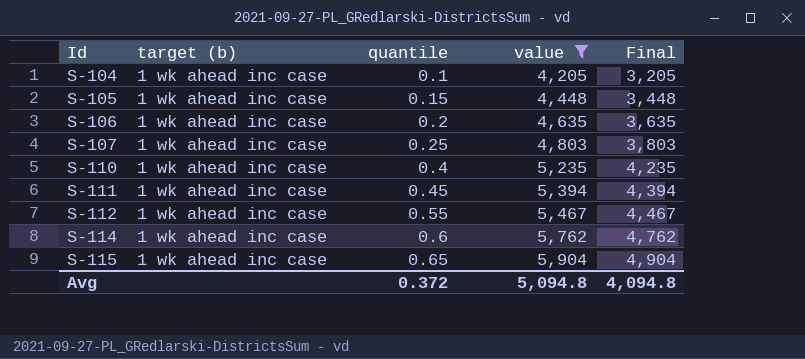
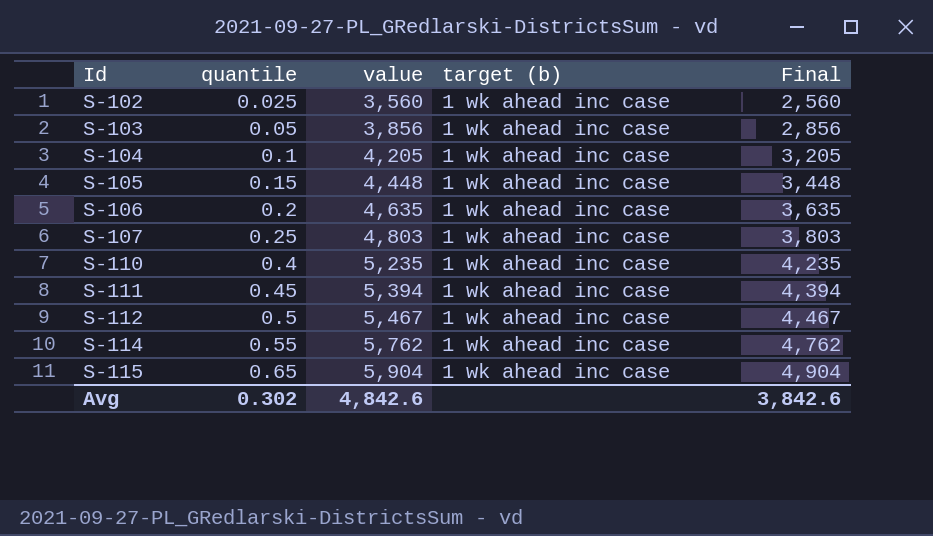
filter: value >= 4,205 -> none
column target (b) | position: 2 -> 4
S-112 | quantile: 0.55 -> 0.5
S-114 | quantile: 0.6 -> 0.55
Avg | quantile: 0.372 -> 0.302
Avg | value: 5,094.8 -> 4,842.6
Avg | Final: 4,094.8 -> 3,842.6

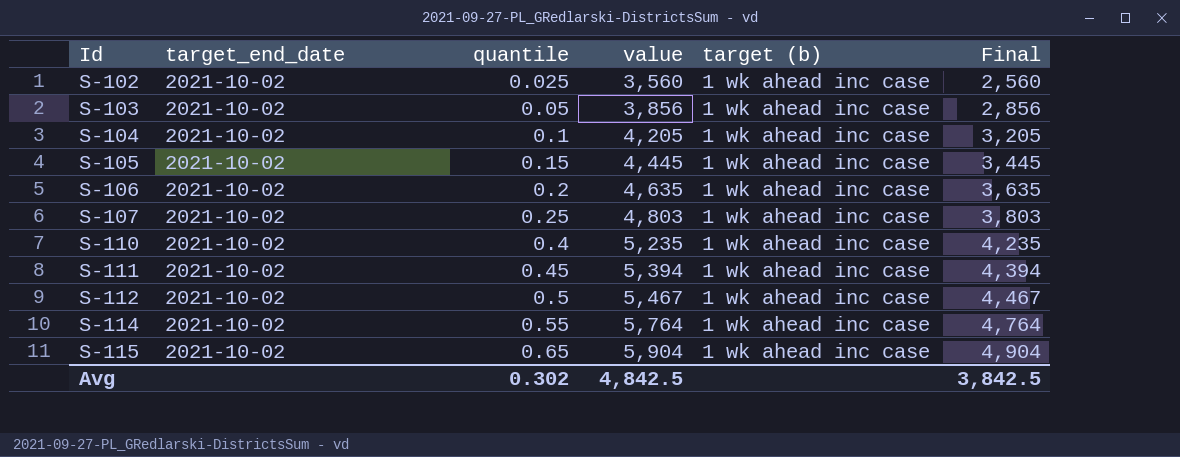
column target_end_date | position: none -> 2
S-105 | value: 4,448 -> 4,445
S-105 | Final: 3,448 -> 3,445
S-114 | value: 5,762 -> 5,764
S-114 | Final: 4,762 -> 4,764
Avg | value: 4,842.6 -> 4,842.5
Avg | Final: 3,842.6 -> 3,842.5

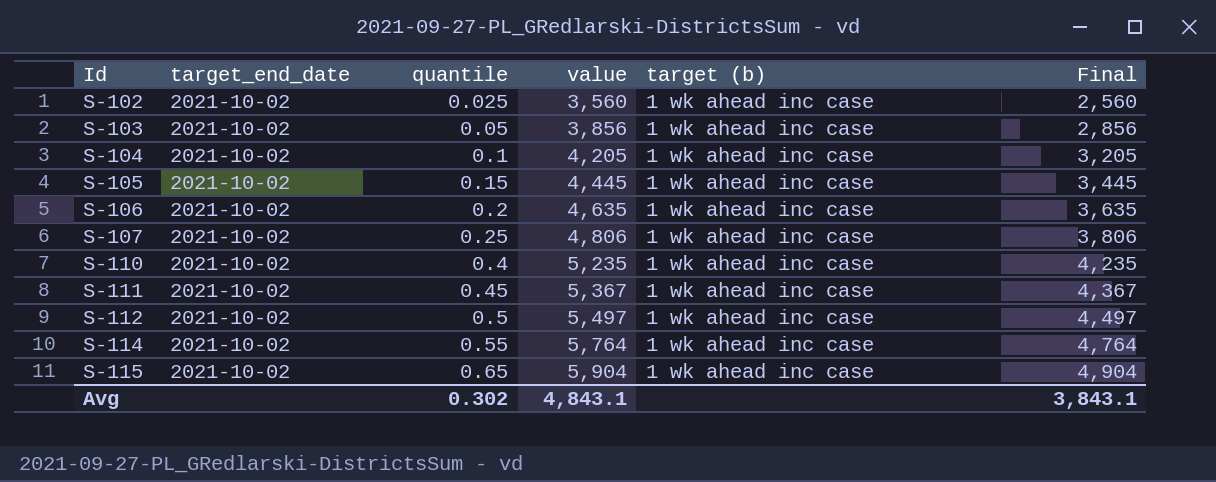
S-107 | value: 4,803 -> 4,806
S-107 | Final: 3,803 -> 3,806
S-111 | value: 5,394 -> 5,367
S-111 | Final: 4,394 -> 4,367
S-112 | value: 5,467 -> 5,497
S-112 | Final: 4,467 -> 4,497
Avg | value: 4,842.5 -> 4,843.1
Avg | Final: 3,842.5 -> 3,843.1

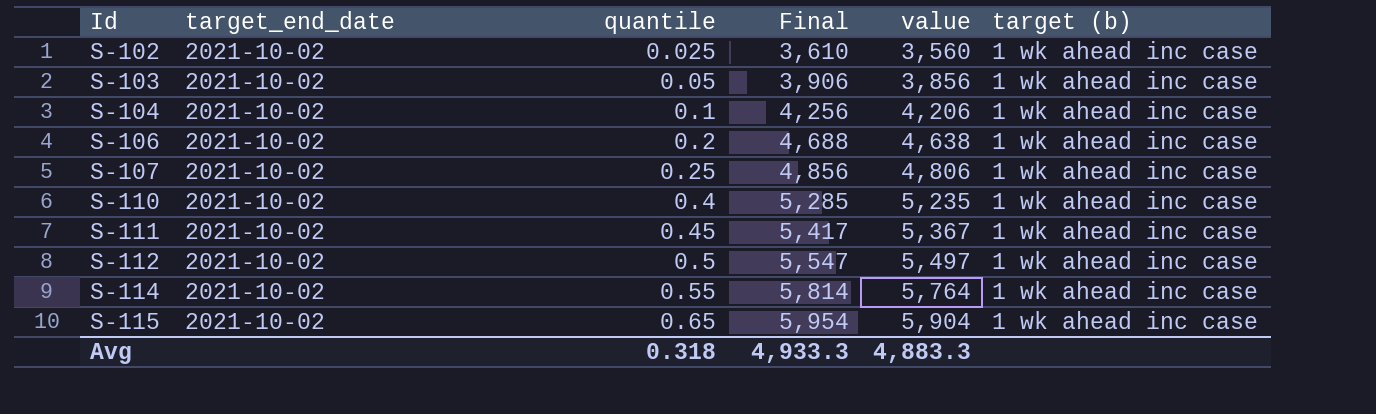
column Final | formula: [value] - 1000 -> [value] + 50
column Final | position: 6 -> 4
row S-105: 2021-10-02 | 0.15 | 4,445 | 1 wk ahead inc case | 3,445 -> none
S-104 | value: 4,205 -> 4,206
S-106 | value: 4,635 -> 4,638
Avg | quantile: 0.302 -> 0.318
Avg | Final: 3,843.1 -> 4,933.3
Avg | value: 4,843.1 -> 4,883.3

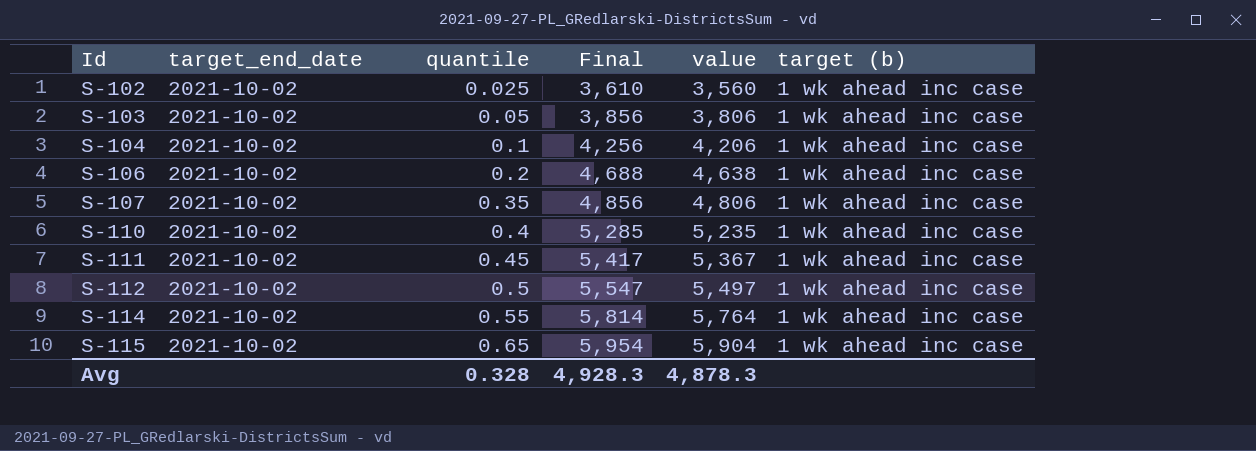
S-103 | Final: 3,906 -> 3,856
S-103 | value: 3,856 -> 3,806
S-107 | quantile: 0.25 -> 0.35
Avg | quantile: 0.318 -> 0.328
Avg | Final: 4,933.3 -> 4,928.3
Avg | value: 4,883.3 -> 4,878.3

